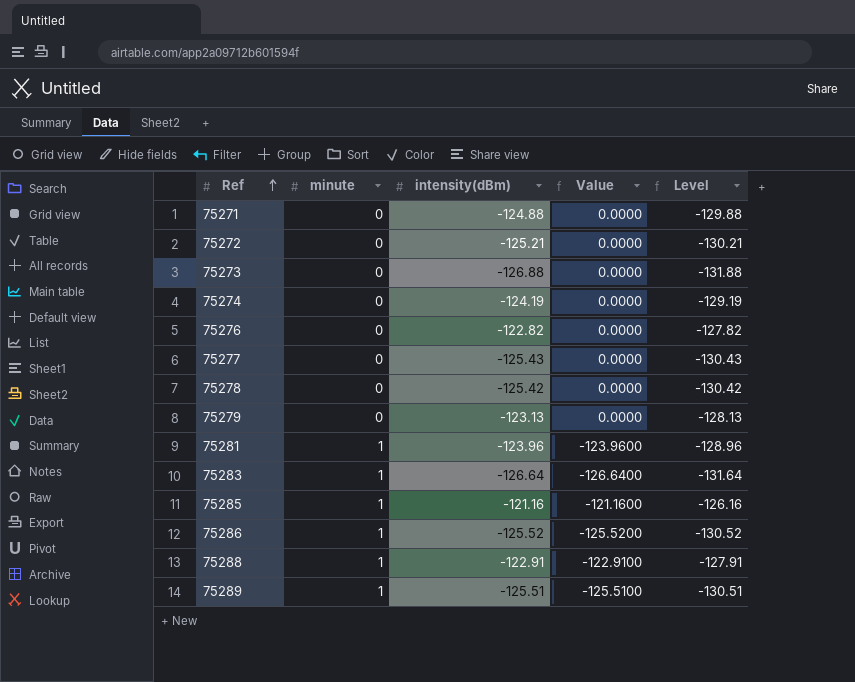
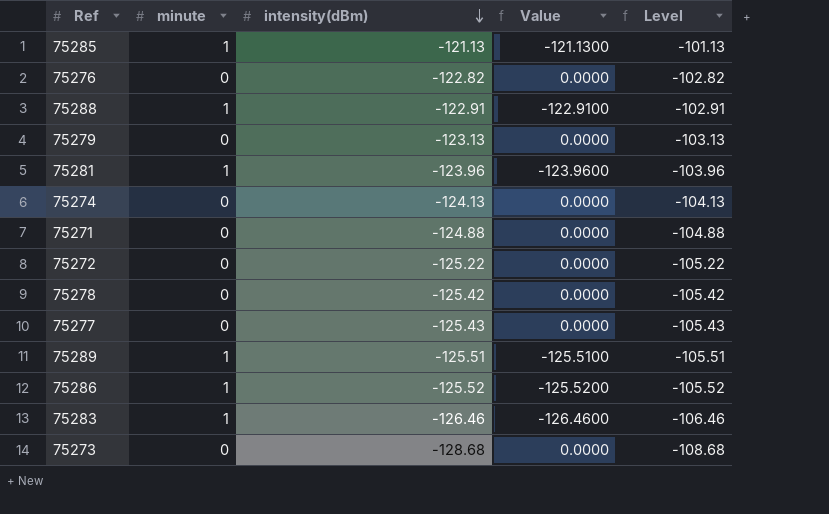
row order: Ref ascending -> intensity(dBm) descending
column Level | formula: [intensity(dBm)] - 5 -> [intensity(dBm)] + 20
75285 | intensity(dBm): -121.16 -> -121.13
75285 | Value: -121.1600 -> -121.1300
75274 | intensity(dBm): -124.19 -> -124.13
75272 | intensity(dBm): -125.21 -> -125.22
75283 | intensity(dBm): -126.64 -> -126.46
75283 | Value: -126.6400 -> -126.4600
75273 | intensity(dBm): -126.88 -> -128.68

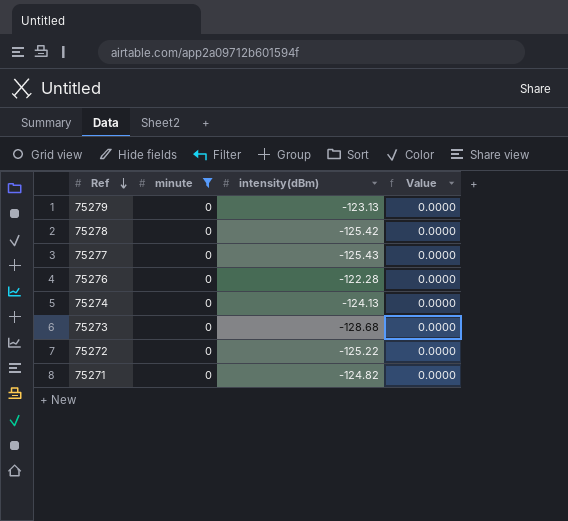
filter: none -> minute = 0
row order: intensity(dBm) descending -> Ref descending
column Level | formula: [intensity(dBm)] + 20 -> none
75276 | intensity(dBm): -122.82 -> -122.28
75271 | intensity(dBm): -124.88 -> -124.82

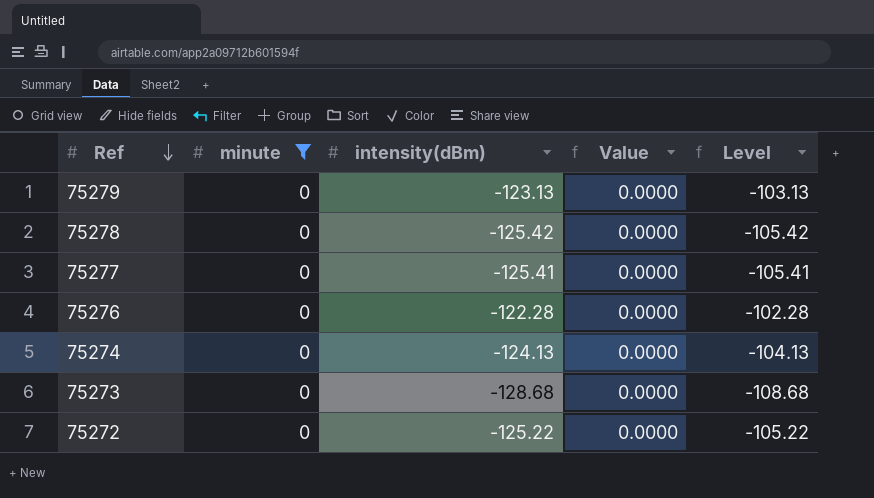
column Level | formula: none -> [intensity(dBm)] + 20
row 75271: 0 | -124.82 | 0.0000 -> none
75277 | intensity(dBm): -125.43 -> -125.41

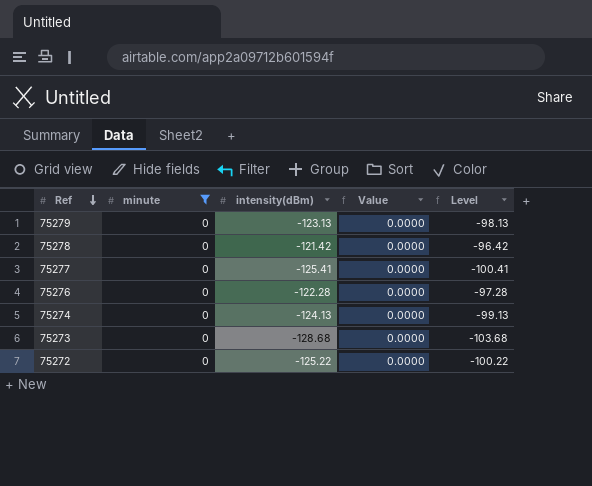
column Level | formula: [intensity(dBm)] + 20 -> [intensity(dBm)] + 25
75278 | intensity(dBm): -125.42 -> -121.42

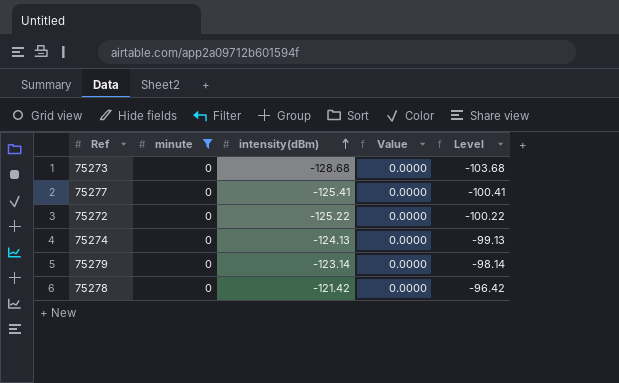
row order: Ref descending -> intensity(dBm) ascending
row 75276: 0 | -122.28 | 0.0000 | -97.28 -> none
75279 | intensity(dBm): -123.13 -> -123.14
75279 | Level: -98.13 -> -98.14

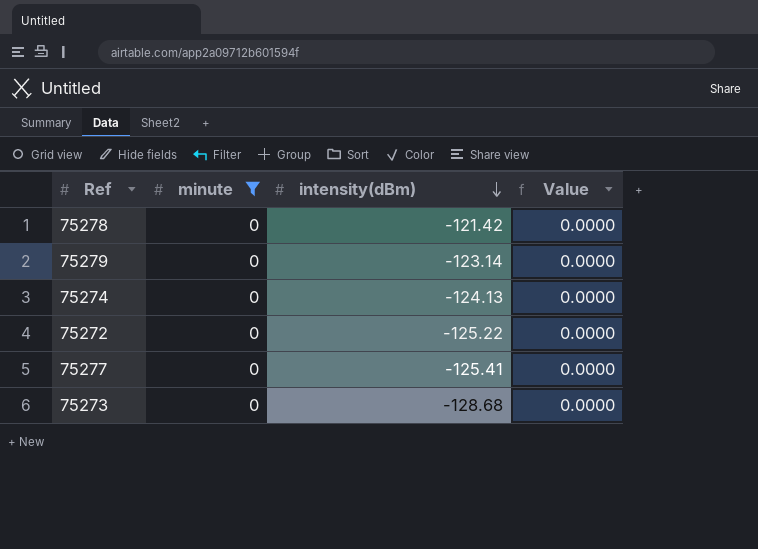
row order: intensity(dBm) ascending -> intensity(dBm) descending
column Level | formula: [intensity(dBm)] + 25 -> none

